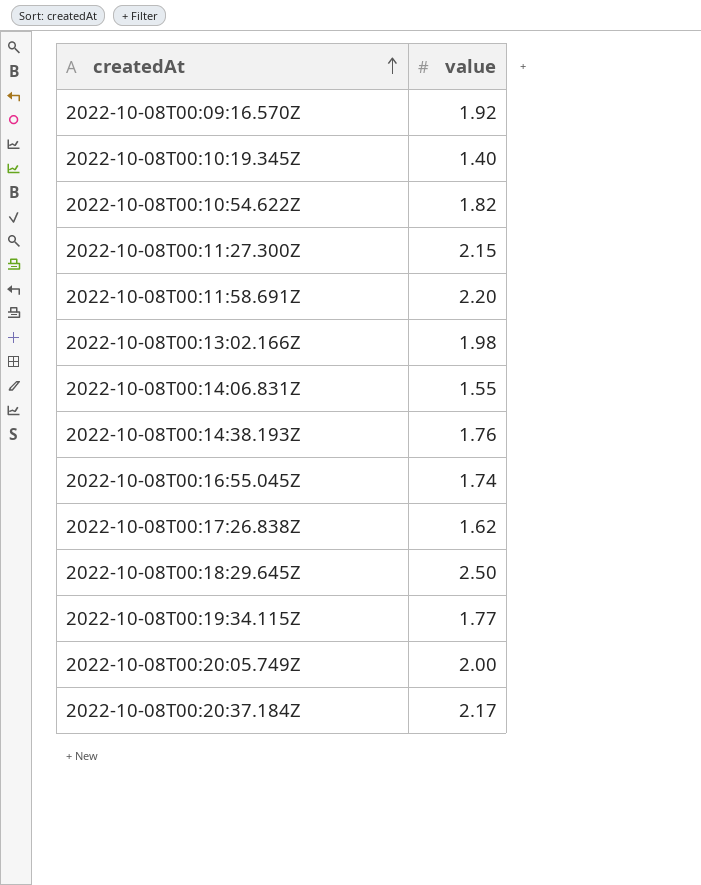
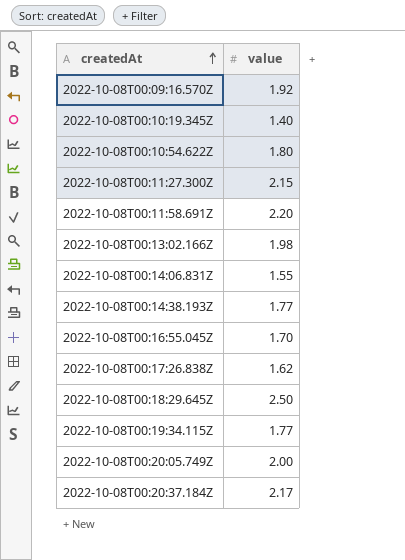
2022-10-08T00:10:54.622Z | value: 1.82 -> 1.80
2022-10-08T00:14:38.193Z | value: 1.76 -> 1.77
2022-10-08T00:16:55.045Z | value: 1.74 -> 1.70

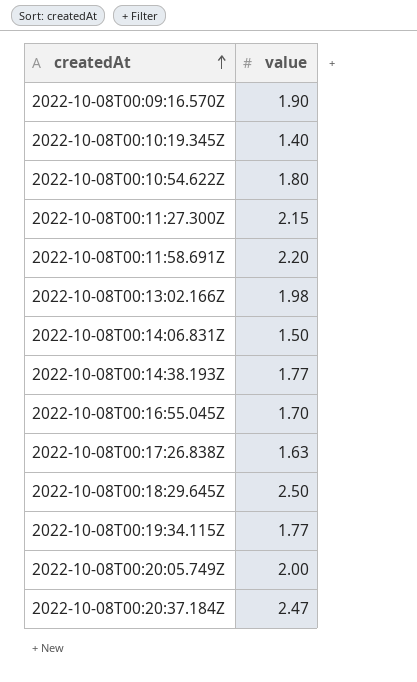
2022-10-08T00:09:16.570Z | value: 1.92 -> 1.90
2022-10-08T00:14:06.831Z | value: 1.55 -> 1.50
2022-10-08T00:17:26.838Z | value: 1.62 -> 1.63
2022-10-08T00:20:37.184Z | value: 2.17 -> 2.47

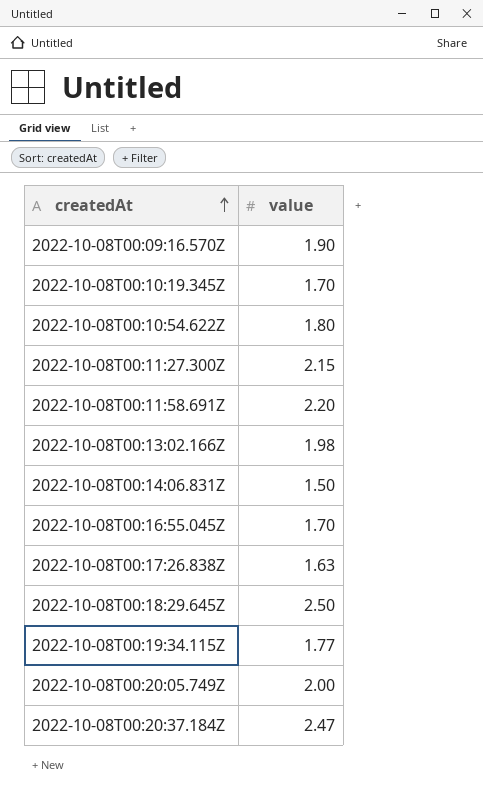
row 2022-10-08T00:14:38.193Z: 1.77 -> none
2022-10-08T00:10:19.345Z | value: 1.40 -> 1.70

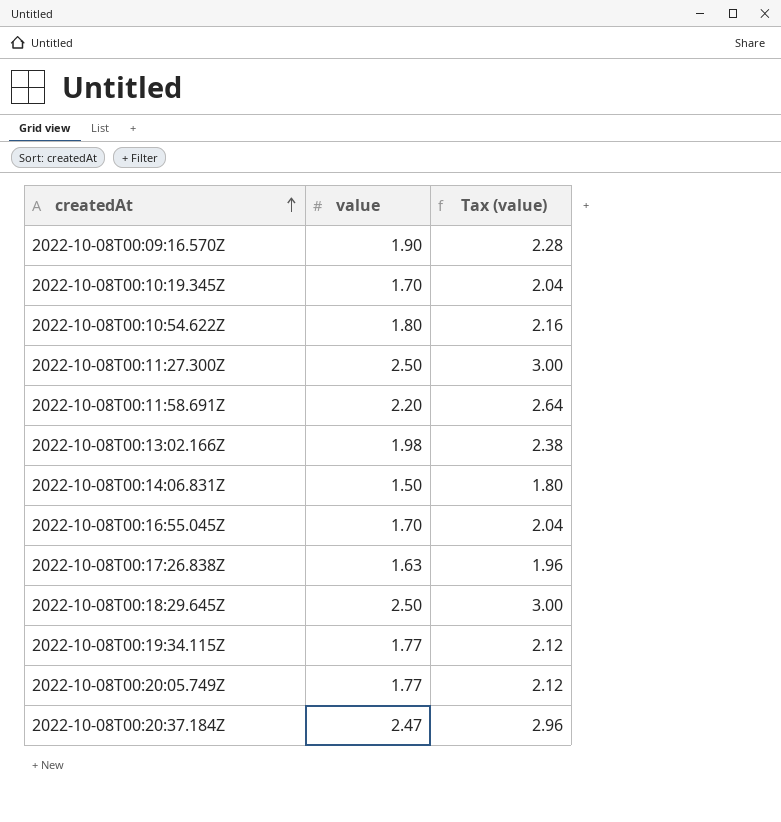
column Tax (value) | formula: none -> [value] * 1.2
2022-10-08T00:11:27.300Z | value: 2.15 -> 2.50
2022-10-08T00:20:05.749Z | value: 2.00 -> 1.77

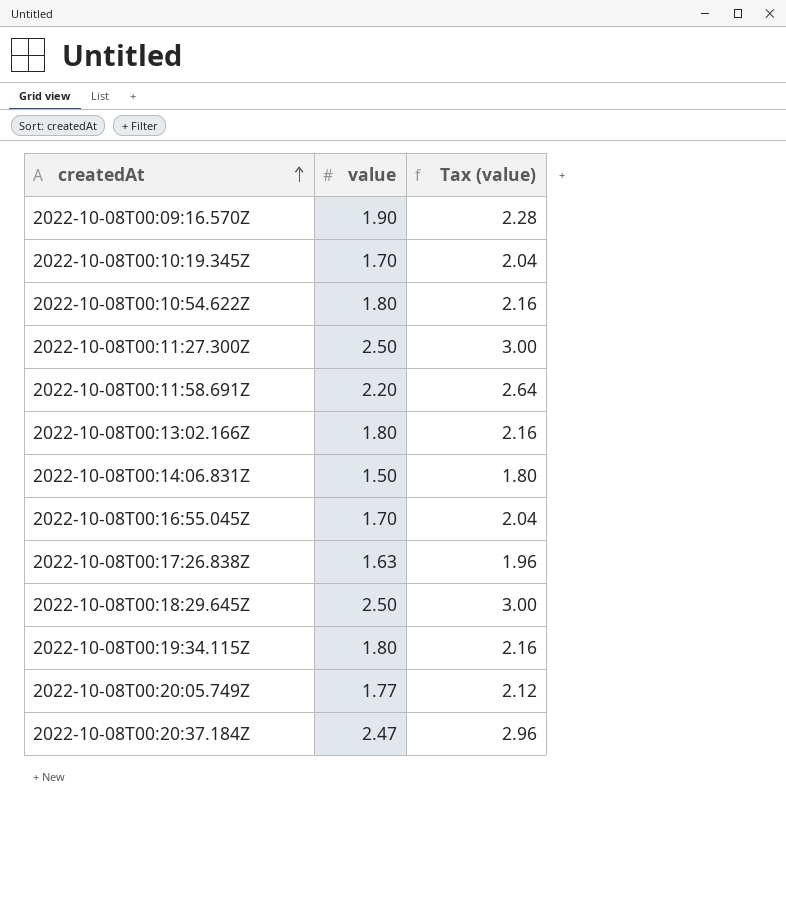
2022-10-08T00:13:02.166Z | value: 1.98 -> 1.80
2022-10-08T00:13:02.166Z | Tax (value): 2.38 -> 2.16
2022-10-08T00:19:34.115Z | value: 1.77 -> 1.80
2022-10-08T00:19:34.115Z | Tax (value): 2.12 -> 2.16

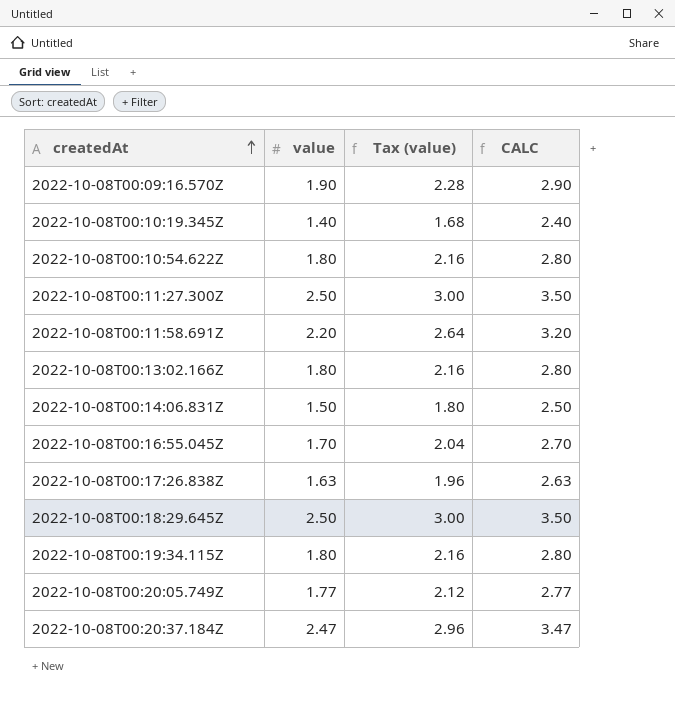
column CALC | formula: none -> [value] + 1
2022-10-08T00:10:19.345Z | value: 1.70 -> 1.40
2022-10-08T00:10:19.345Z | Tax (value): 2.04 -> 1.68

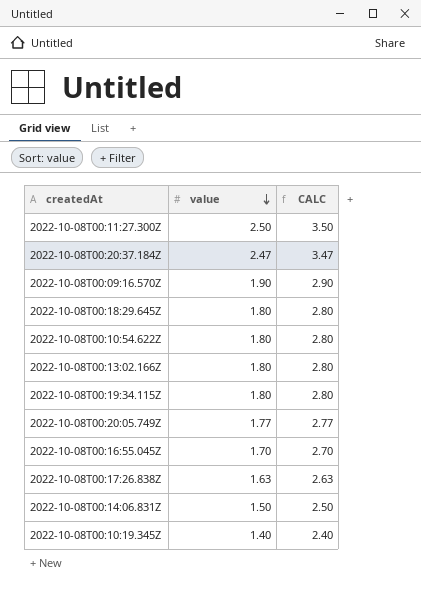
row order: createdAt ascending -> value descending
column Tax (value) | formula: [value] * 1.2 -> none
row 2022-10-08T00:11:58.691Z: 2.20 | 2.64 | 3.20 -> none
2022-10-08T00:18:29.645Z | value: 2.50 -> 1.80
2022-10-08T00:18:29.645Z | CALC: 3.50 -> 2.80

